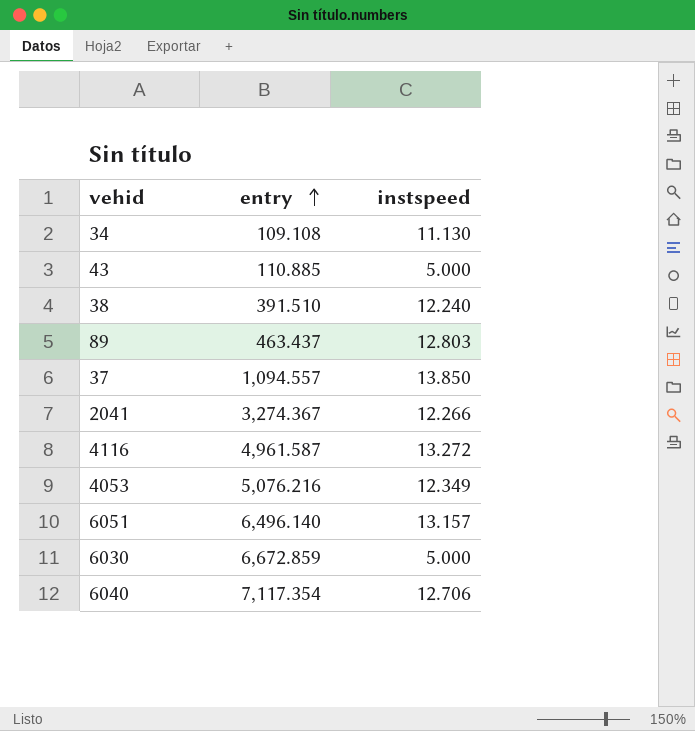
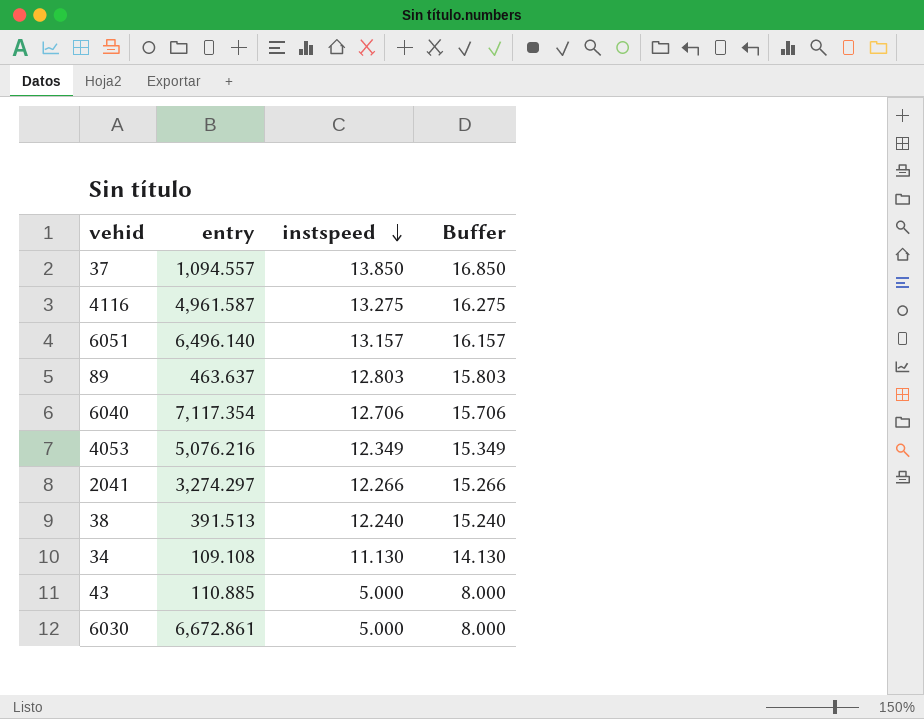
row order: entry ascending -> instspeed descending
column Buffer | formula: none -> [instspeed] + 3
4116 | instspeed: 13.272 -> 13.275
89 | entry: 463.437 -> 463.637
2041 | entry: 3,274.367 -> 3,274.297
38 | entry: 391.510 -> 391.513
6030 | entry: 6,672.859 -> 6,672.861

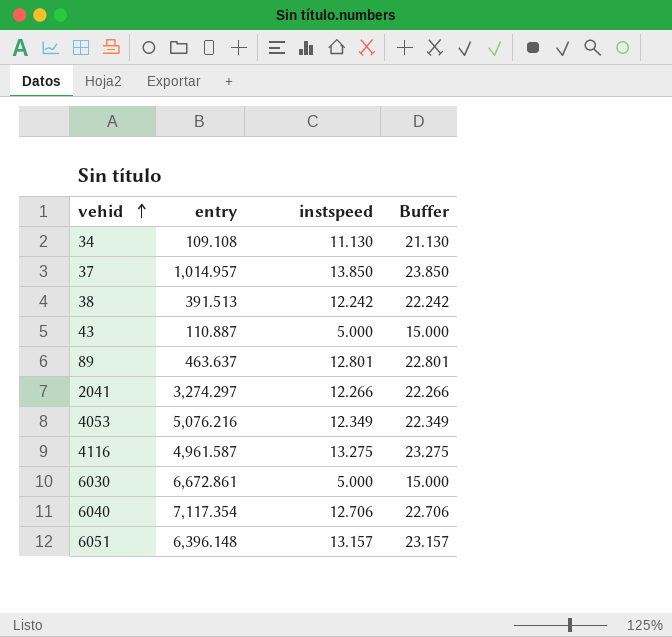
row order: instspeed descending -> vehid ascending
column Buffer | formula: [instspeed] + 3 -> [instspeed] + 10
37 | entry: 1,094.557 -> 1,014.957
38 | instspeed: 12.240 -> 12.242
43 | entry: 110.885 -> 110.887
89 | instspeed: 12.803 -> 12.801
6051 | entry: 6,496.140 -> 6,396.148

